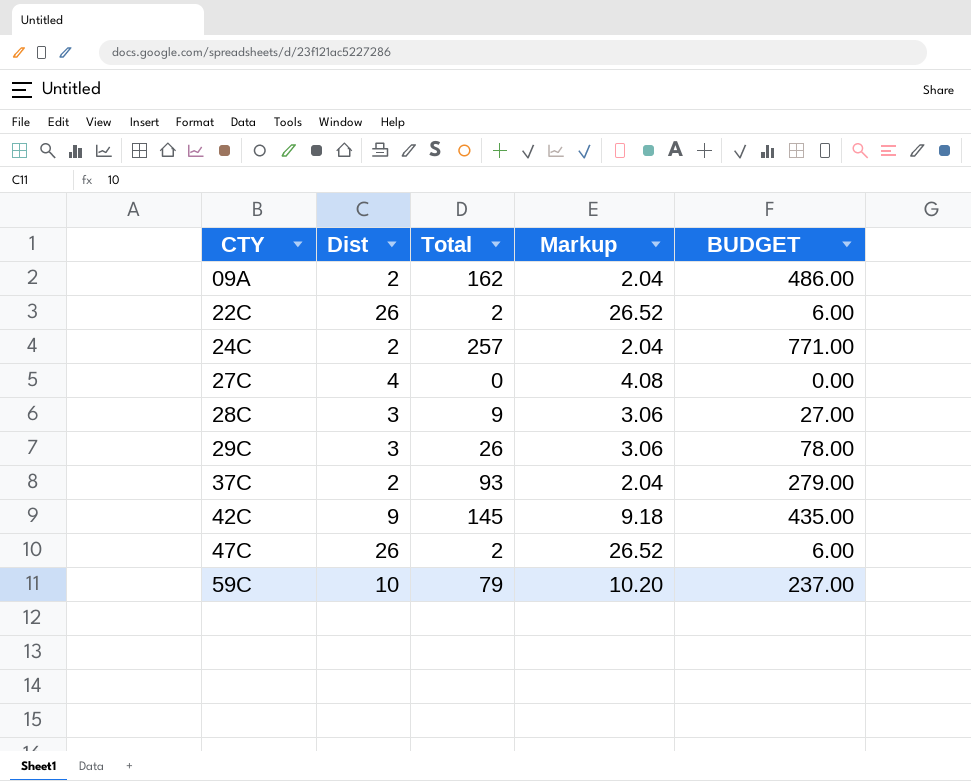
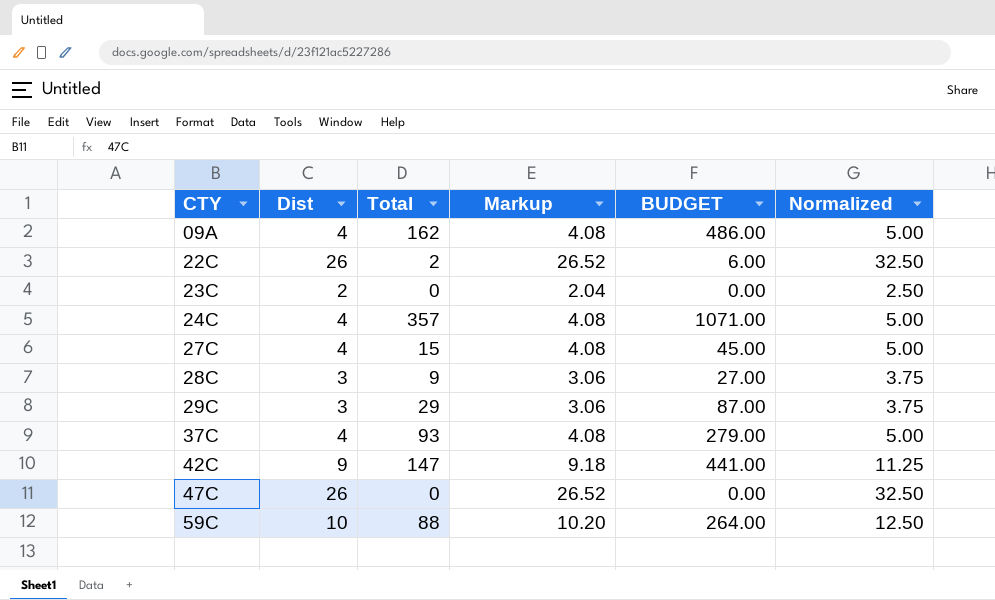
column Normalized | formula: none -> [Dist] * 1.25
09A | Dist: 2 -> 4
09A | Markup: 2.04 -> 4.08
row 23C: none -> 2 | 0 | 2.04 | 0.00 | 2.50
24C | Dist: 2 -> 4
24C | Total: 257 -> 357
24C | Markup: 2.04 -> 4.08
24C | BUDGET: 771.00 -> 1071.00
27C | Total: 0 -> 15
27C | BUDGET: 0.00 -> 45.00
29C | Total: 26 -> 29
29C | BUDGET: 78.00 -> 87.00
37C | Dist: 2 -> 4
37C | Markup: 2.04 -> 4.08
42C | Total: 145 -> 147
42C | BUDGET: 435.00 -> 441.00
47C | Total: 2 -> 0
47C | BUDGET: 6.00 -> 0.00
59C | Total: 79 -> 88
59C | BUDGET: 237.00 -> 264.00

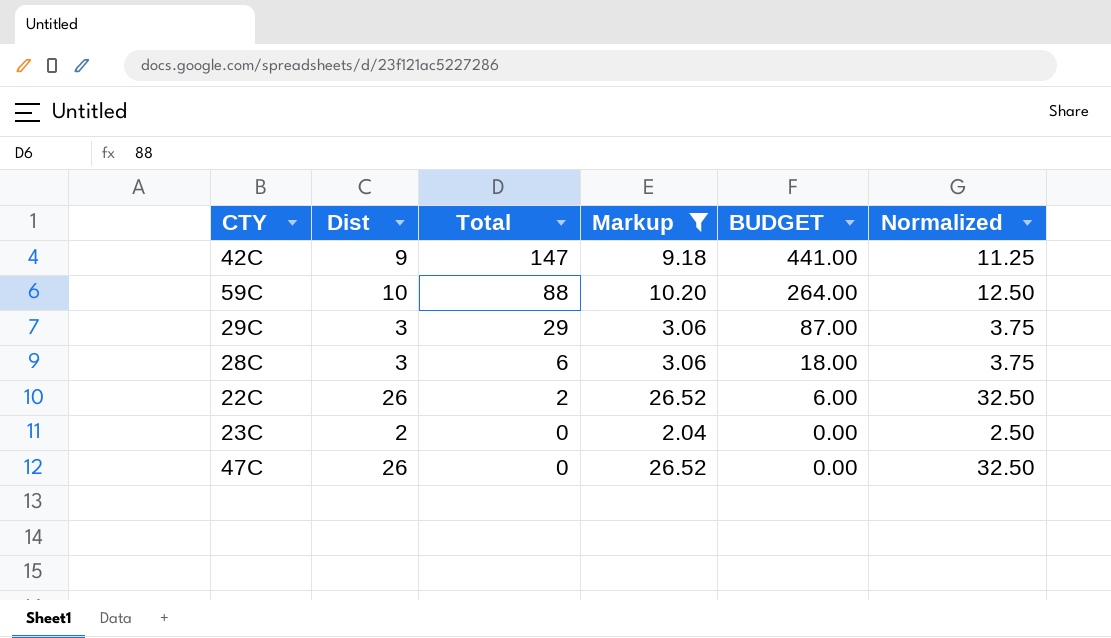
filter: none -> Markup != 4.08
row order: CTY ascending -> Total descending
28C | Total: 9 -> 6
28C | BUDGET: 27.00 -> 18.00

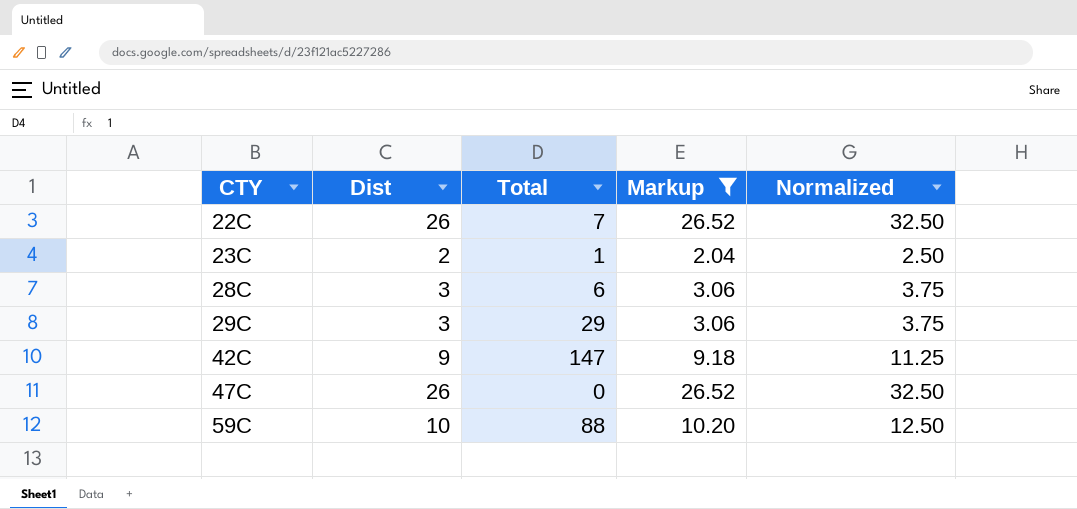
row order: Total descending -> CTY ascending
column BUDGET | formula: [Total] * 3 -> none
22C | Total: 2 -> 7
23C | Total: 0 -> 1

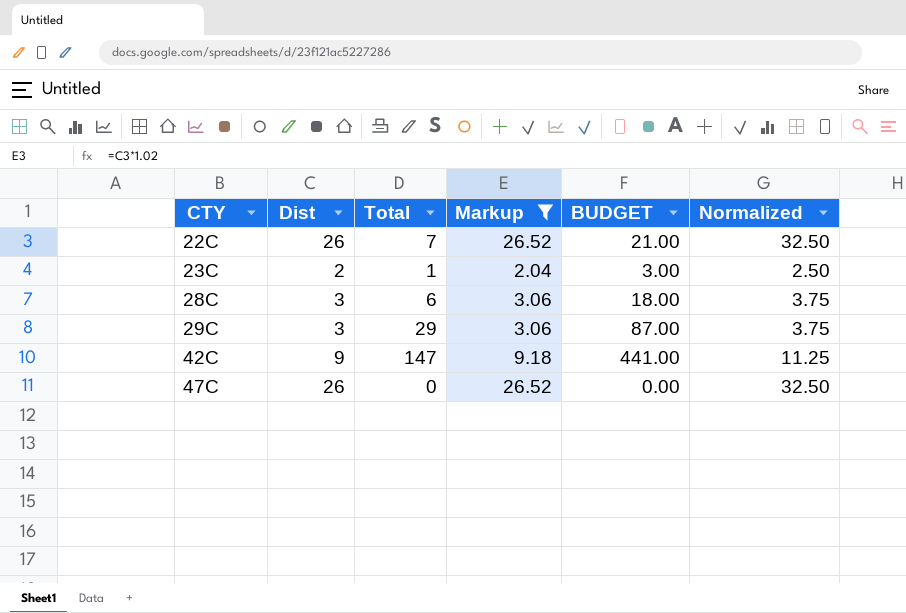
column BUDGET | formula: none -> [Total] * 3
row 59C: 10 | 88 | 10.20 | 12.50 -> none

